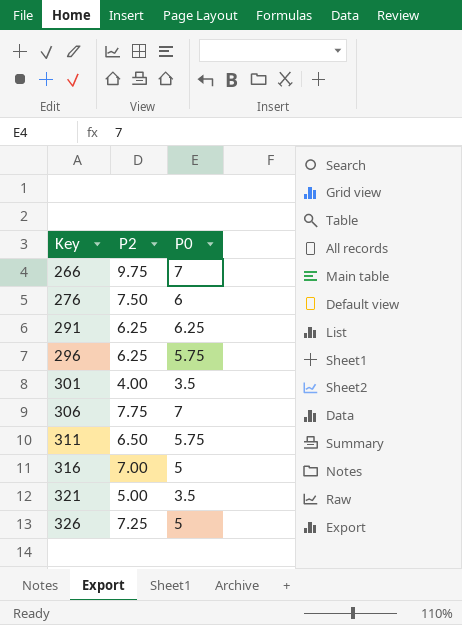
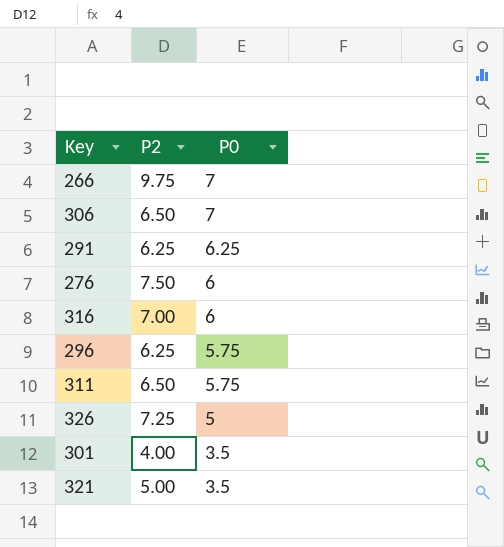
row order: Key ascending -> P0 descending
306 | P2: 7.75 -> 6.50
316 | P0: 5 -> 6

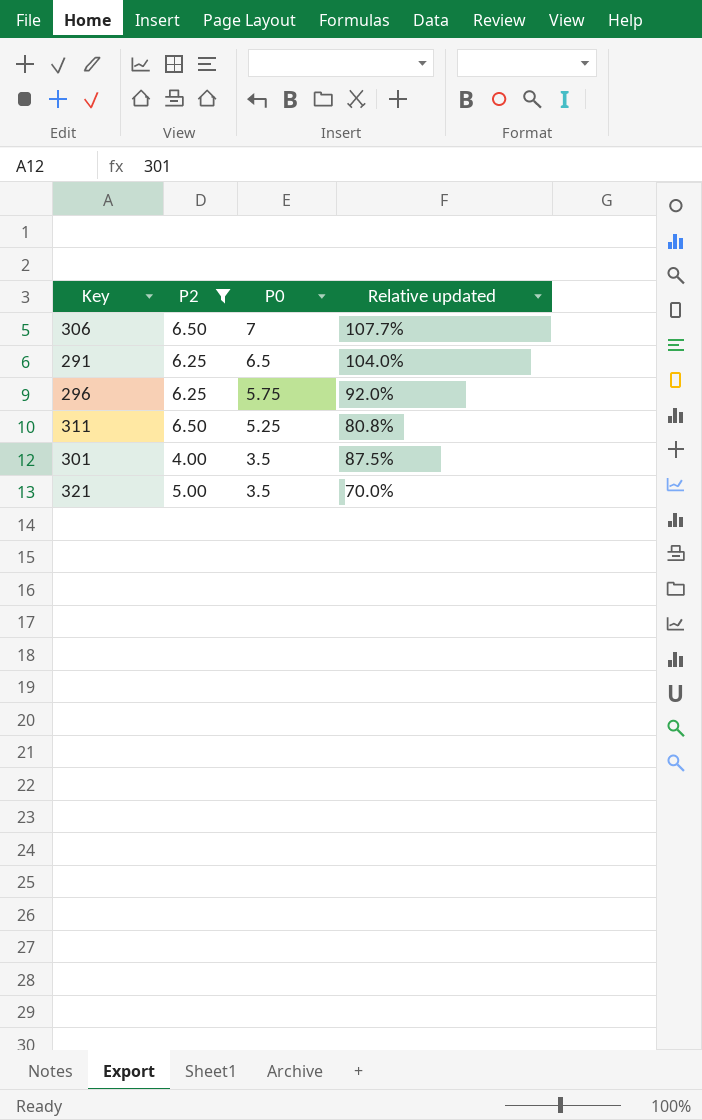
filter: none -> P2 <= 6.50
column Relative updated | formula: none -> [P0] / [P2]
291 | P0: 6.25 -> 6.5
311 | P0: 5.75 -> 5.25

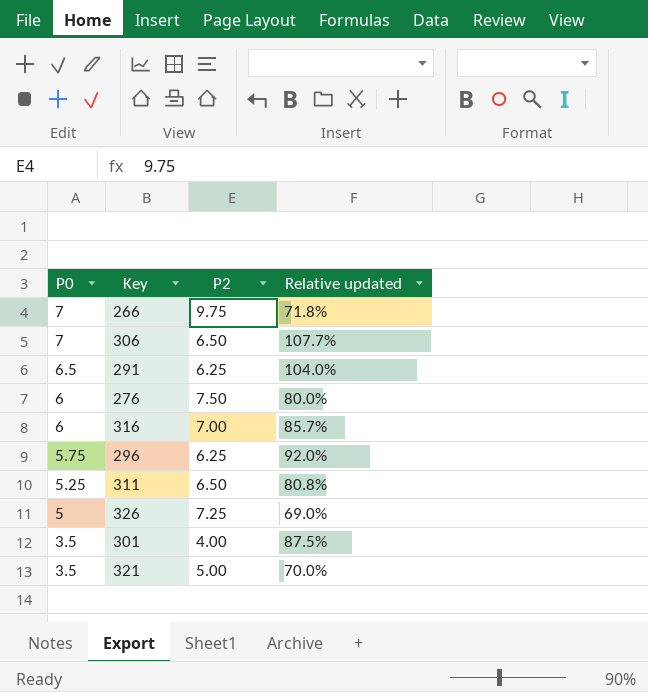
filter: P2 <= 6.50 -> none
column P0 | position: 3 -> 1

